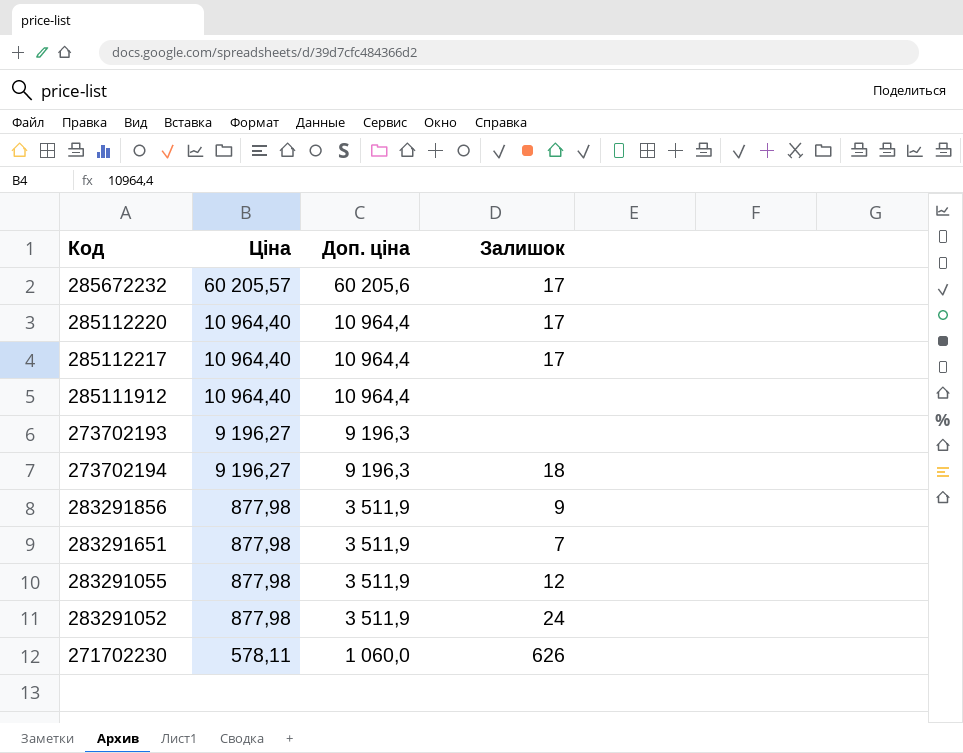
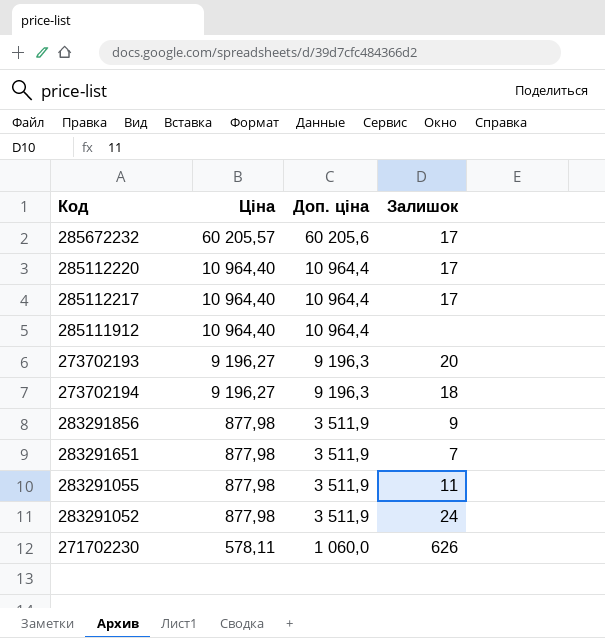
273702193 | Залишок: none -> 20
283291055 | Залишок: 12 -> 11

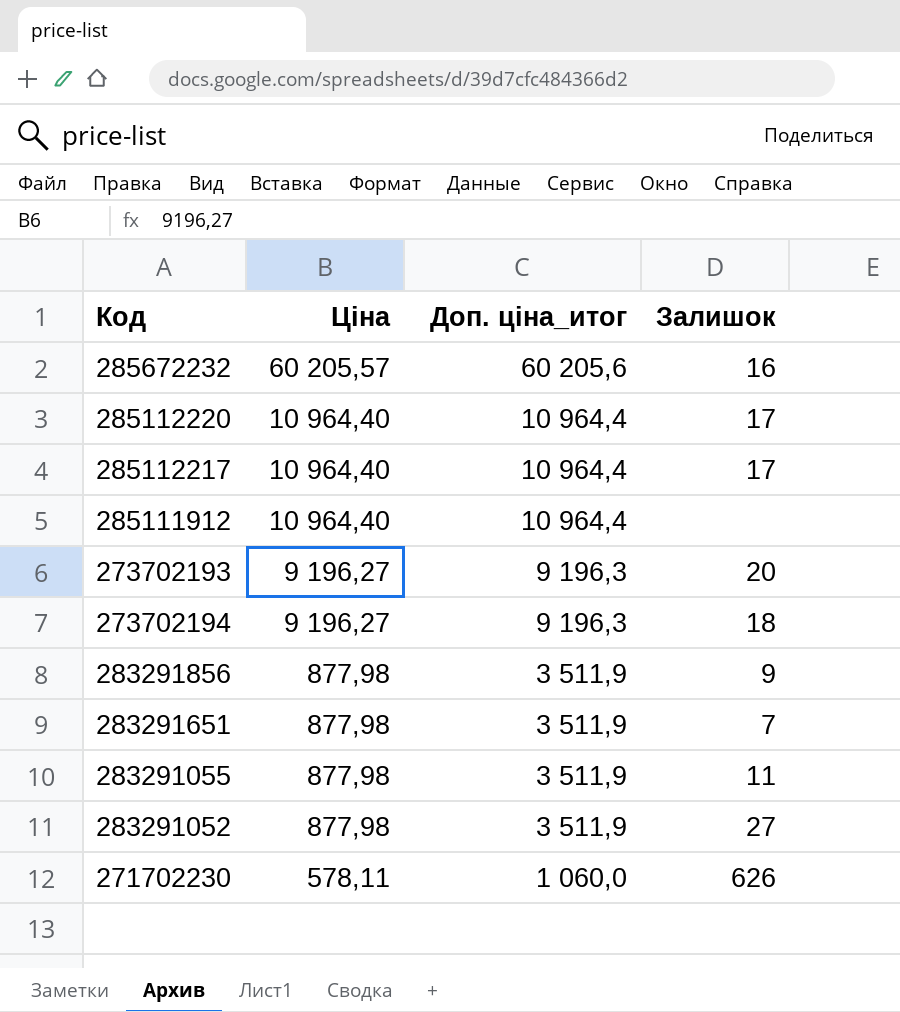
column name: Доп. ціна -> Доп. ціна_итог
285672232 | Залишок: 17 -> 16
283291052 | Залишок: 24 -> 27

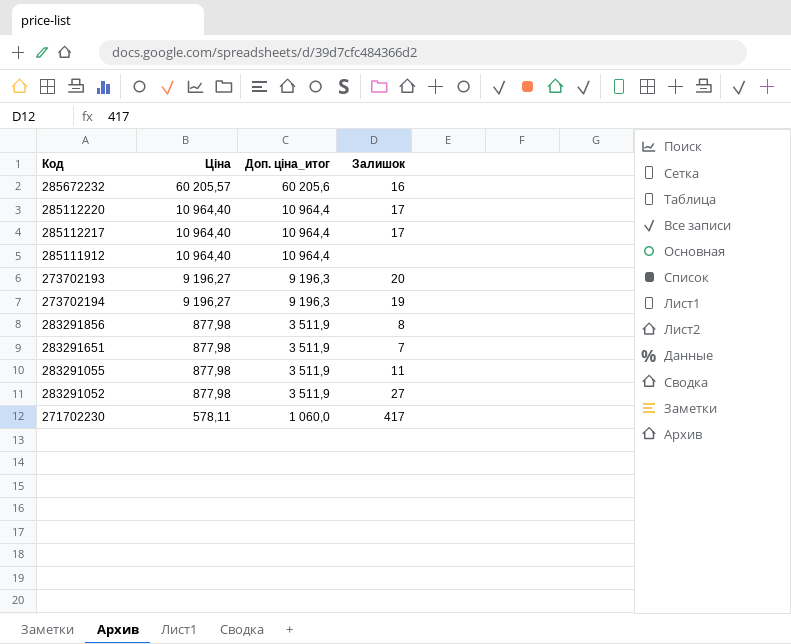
273702194 | Залишок: 18 -> 19
283291856 | Залишок: 9 -> 8
271702230 | Залишок: 626 -> 417

